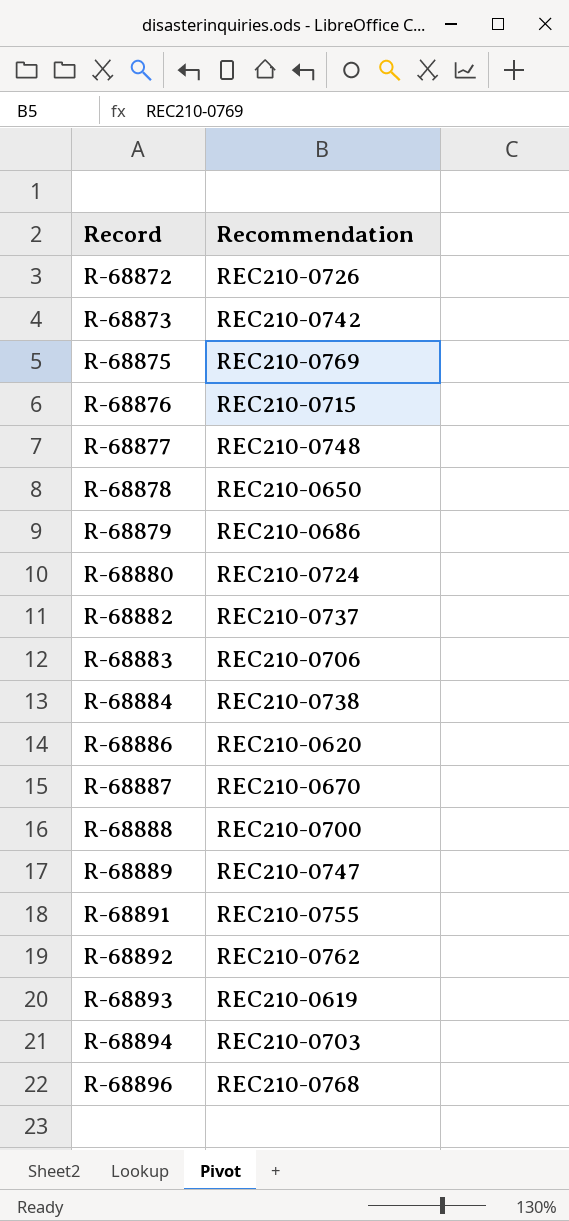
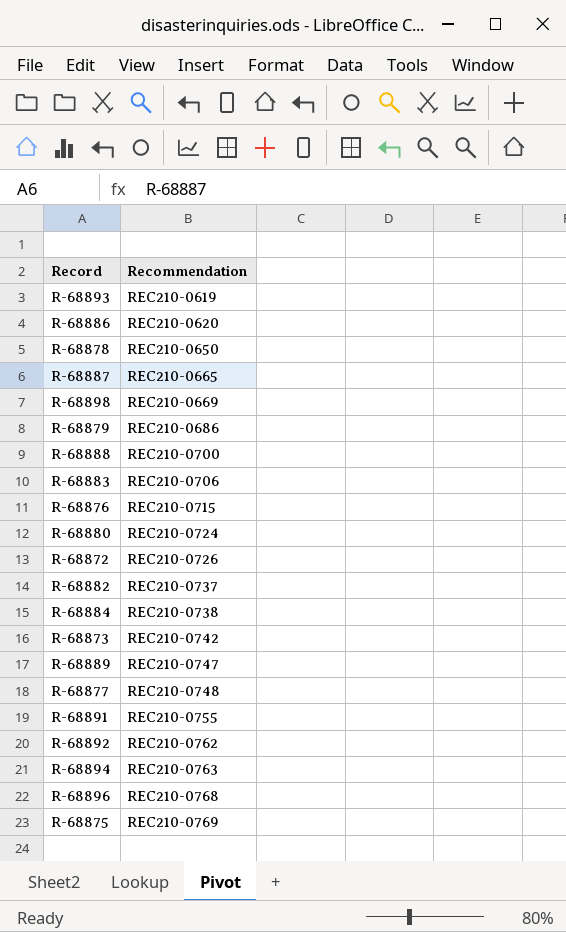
row order: Record ascending -> Recommendation ascending
R-68887 | Recommendation: REC210-0670 -> REC210-0665
row R-68898: none -> REC210-0669
R-68894 | Recommendation: REC210-0703 -> REC210-0763

